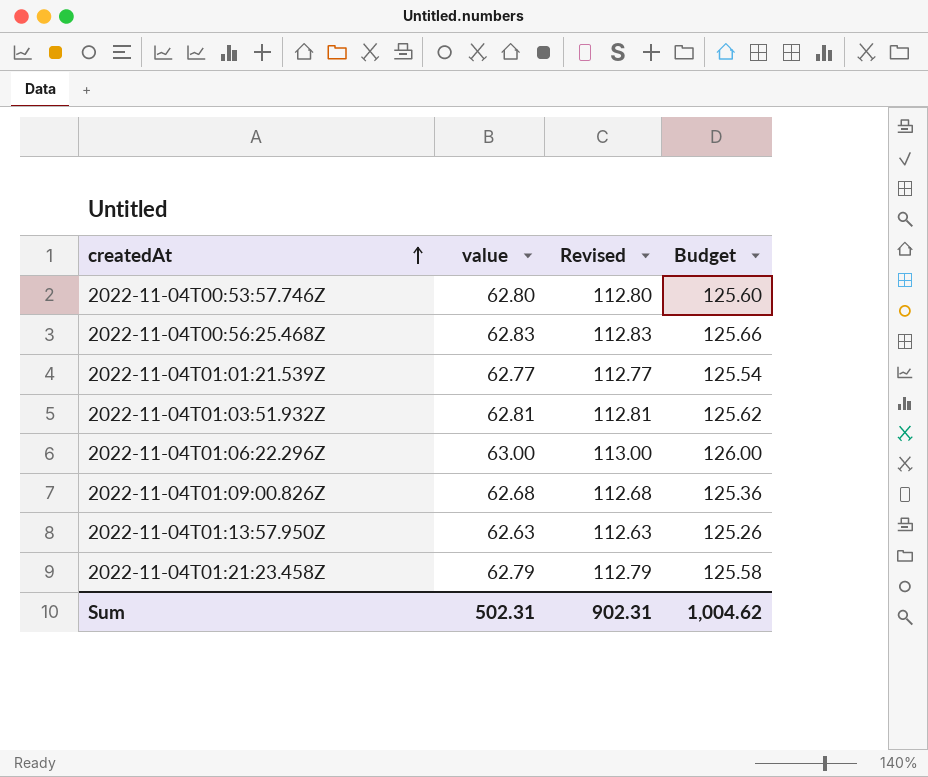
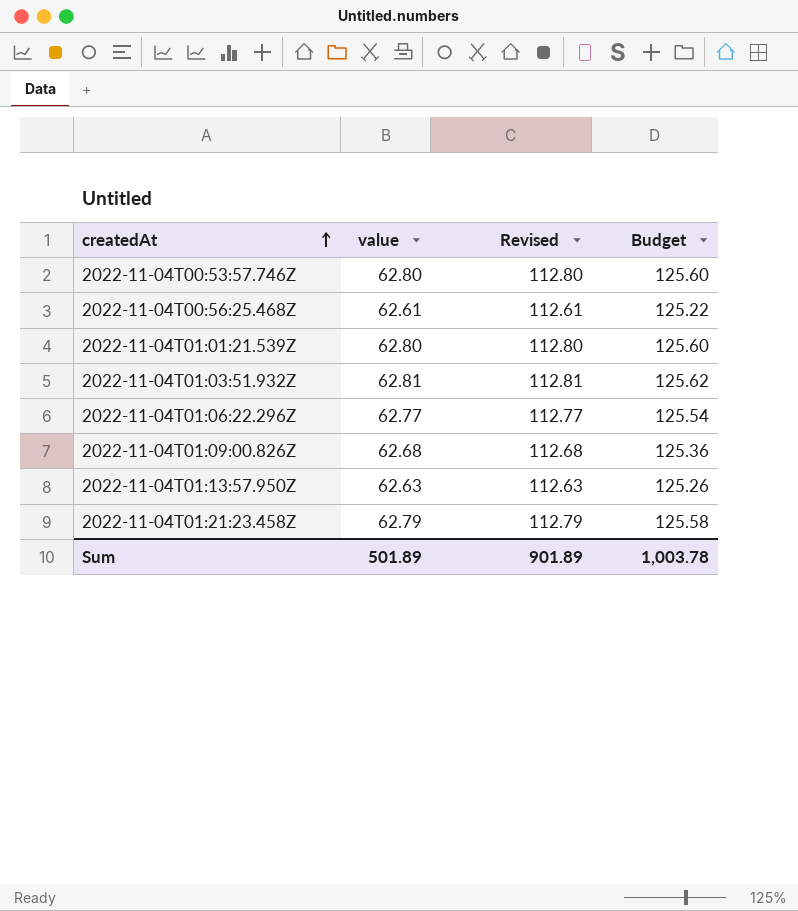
2022-11-04T00:56:25.468Z | value: 62.83 -> 62.61
2022-11-04T00:56:25.468Z | Revised: 112.83 -> 112.61
2022-11-04T00:56:25.468Z | Budget: 125.66 -> 125.22
2022-11-04T01:01:21.539Z | value: 62.77 -> 62.80
2022-11-04T01:01:21.539Z | Revised: 112.77 -> 112.80
2022-11-04T01:01:21.539Z | Budget: 125.54 -> 125.60
2022-11-04T01:06:22.296Z | value: 63.00 -> 62.77
2022-11-04T01:06:22.296Z | Revised: 113.00 -> 112.77
2022-11-04T01:06:22.296Z | Budget: 126.00 -> 125.54
Sum | value: 502.31 -> 501.89
Sum | Revised: 902.31 -> 901.89
Sum | Budget: 1,004.62 -> 1,003.78

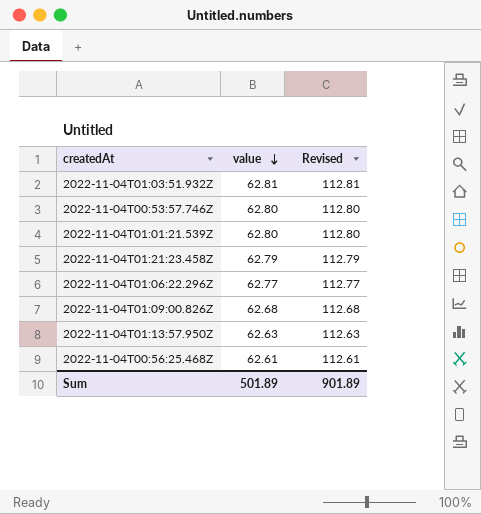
row order: createdAt ascending -> value descending
column Budget | formula: [value] * 2 -> none

